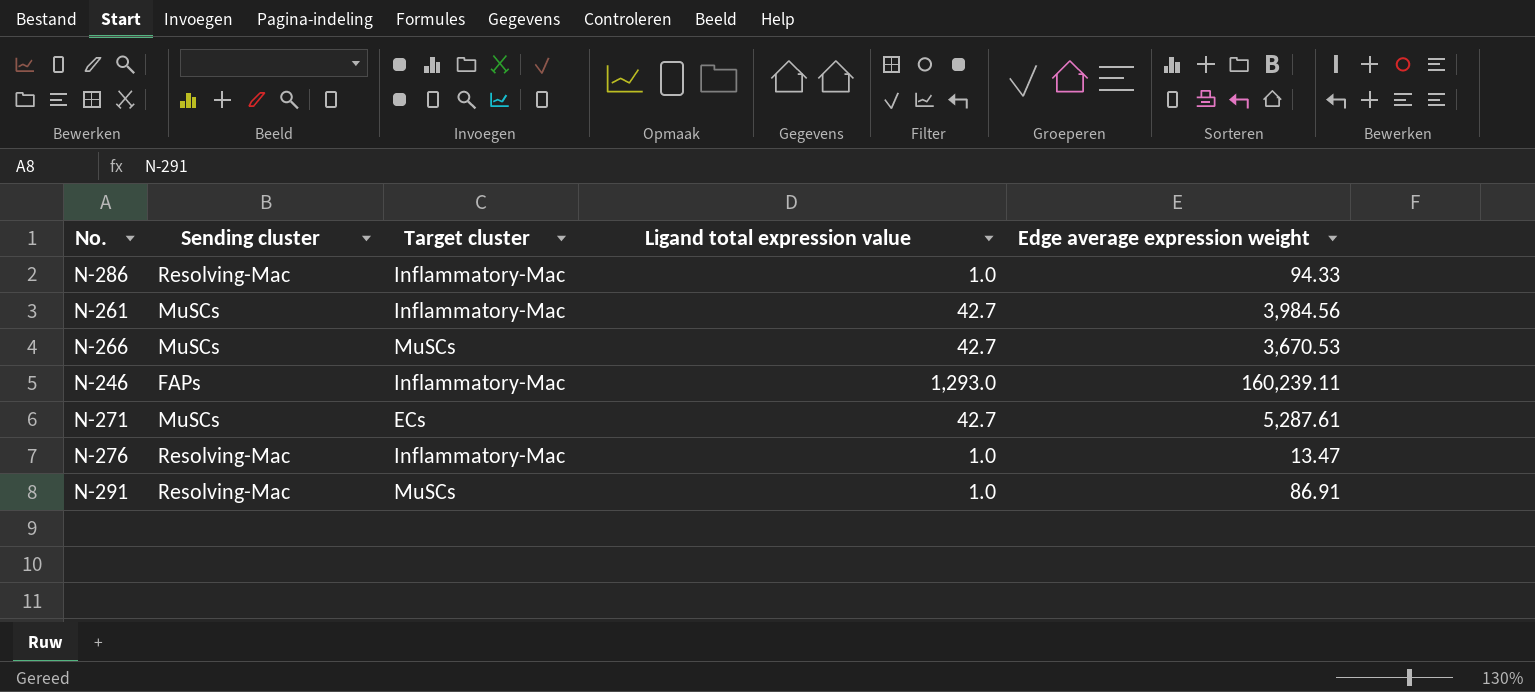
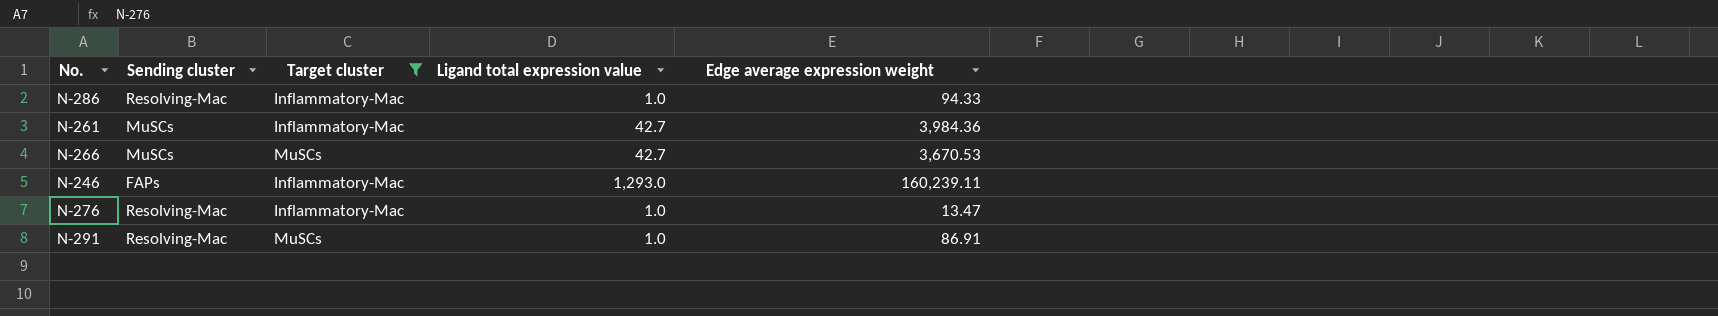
filter: none -> Target cluster != ECs
N-261 | Edge average expression weight: 3,984.56 -> 3,984.36

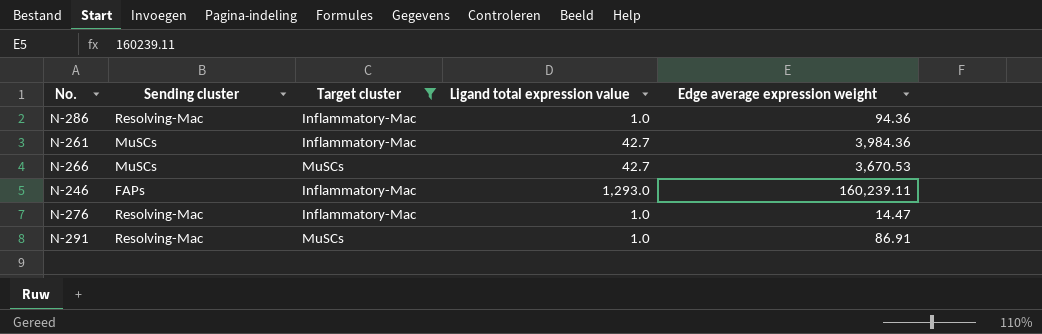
N-286 | Edge average expression weight: 94.33 -> 94.36
N-276 | Edge average expression weight: 13.47 -> 14.47

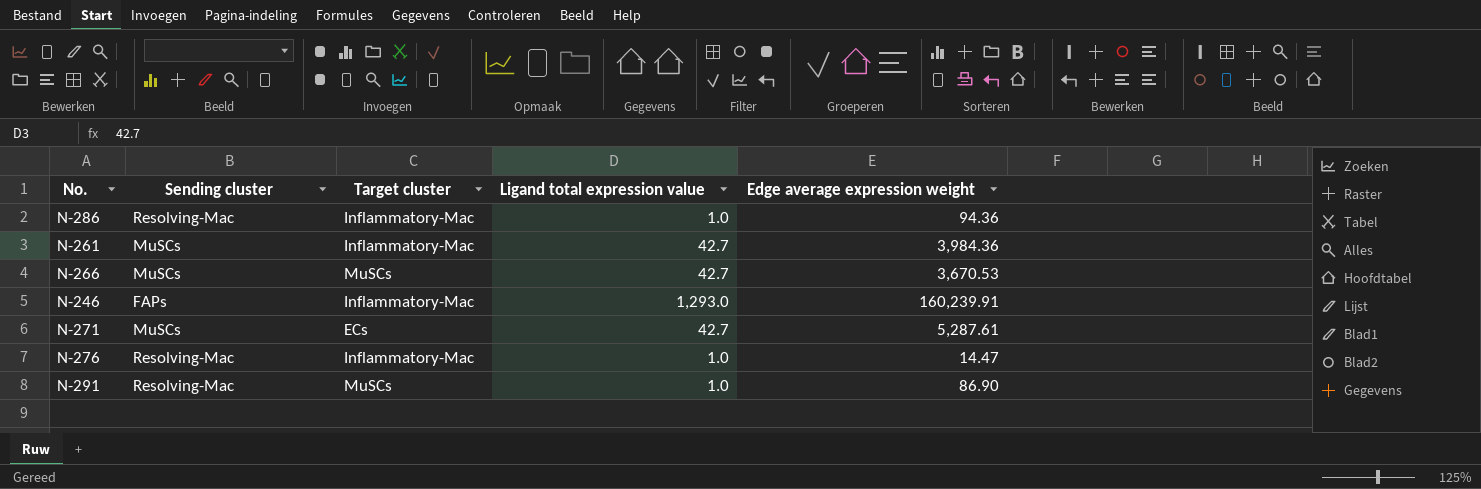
filter: Target cluster != ECs -> none
N-246 | Edge average expression weight: 160,239.11 -> 160,239.91
N-291 | Edge average expression weight: 86.91 -> 86.90

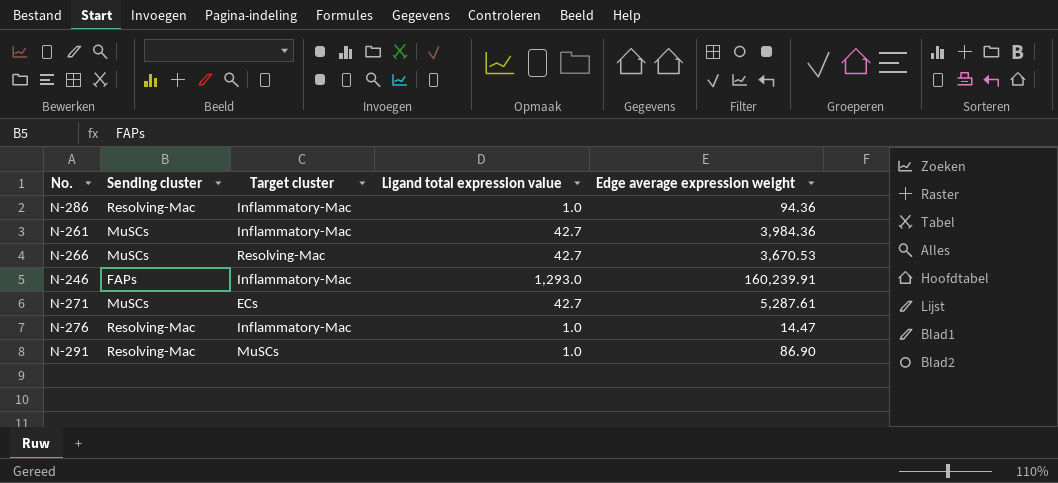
N-266 | Target cluster: MuSCs -> Resolving-Mac

